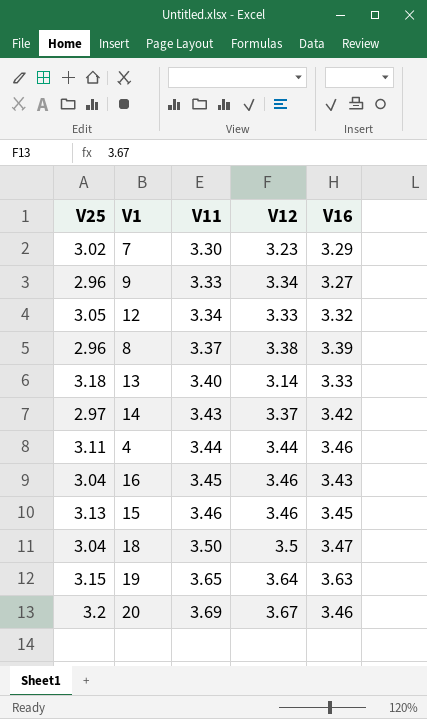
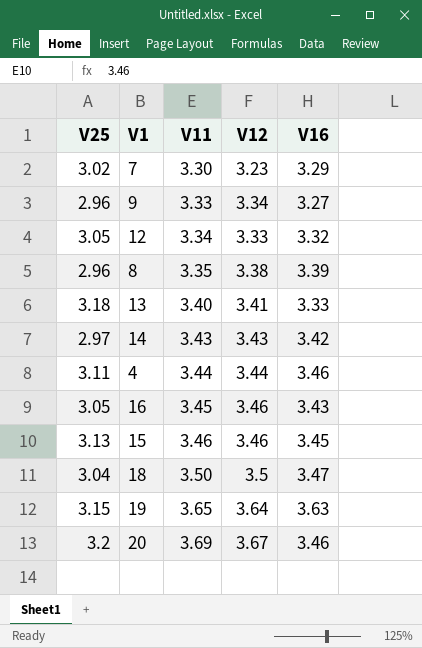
8 | V11: 3.37 -> 3.35
13 | V12: 3.14 -> 3.41
14 | V12: 3.37 -> 3.43
16 | V25: 3.04 -> 3.05

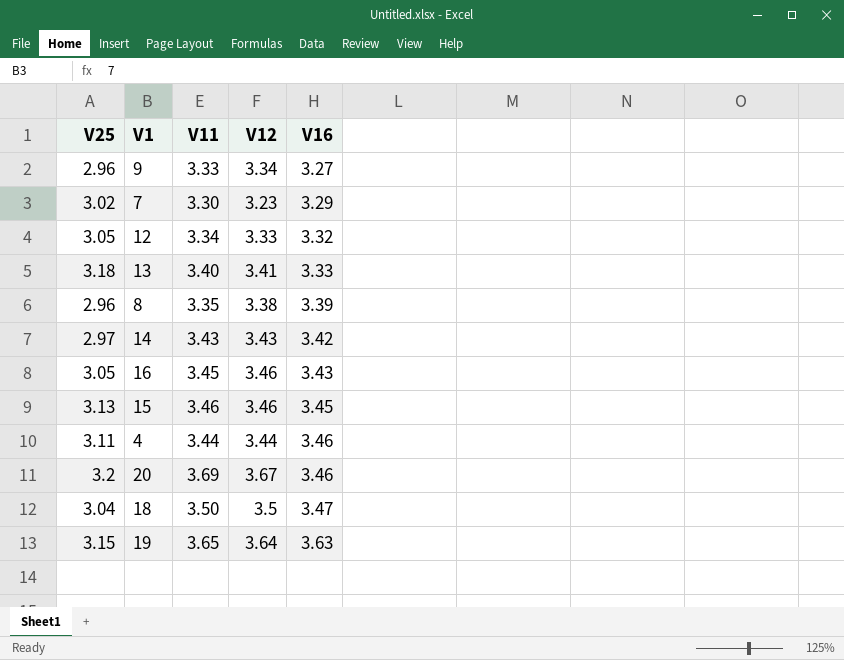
row order: V11 ascending -> V16 ascending

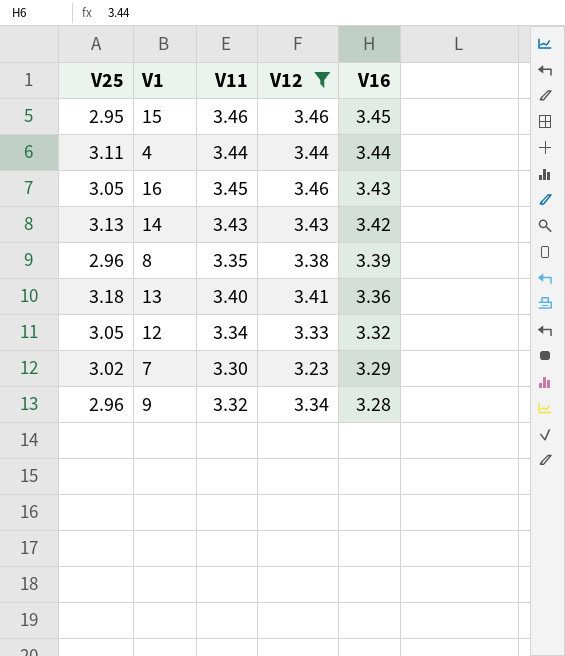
filter: none -> V12 <= 3.46
row order: V16 ascending -> V16 descending
15 | V25: 3.13 -> 2.95
4 | V16: 3.46 -> 3.44
14 | V25: 2.97 -> 3.13
13 | V16: 3.33 -> 3.36
9 | V11: 3.33 -> 3.32
9 | V16: 3.27 -> 3.28

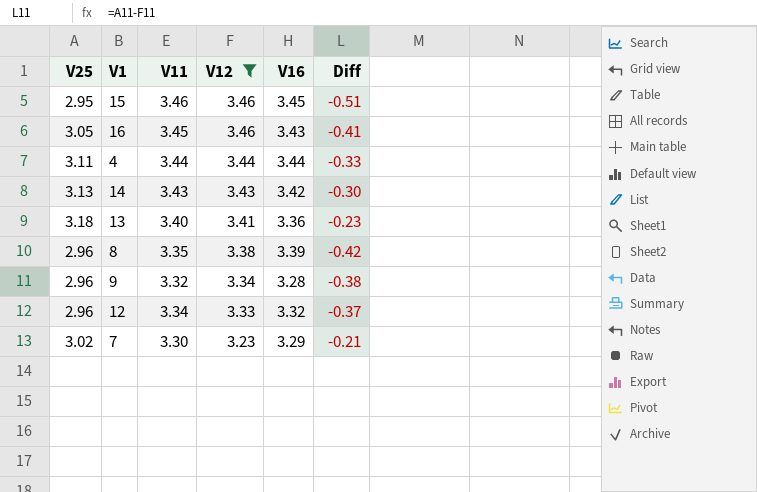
row order: V16 descending -> V12 descending
column Diff | formula: none -> [V25] - [V12]
12 | V25: 3.05 -> 2.96

